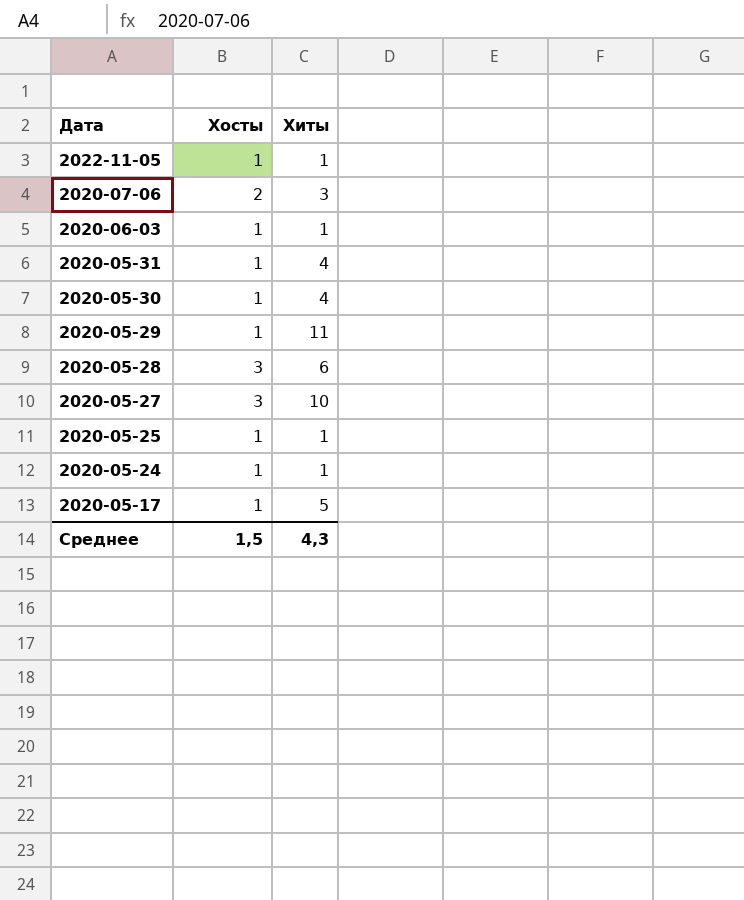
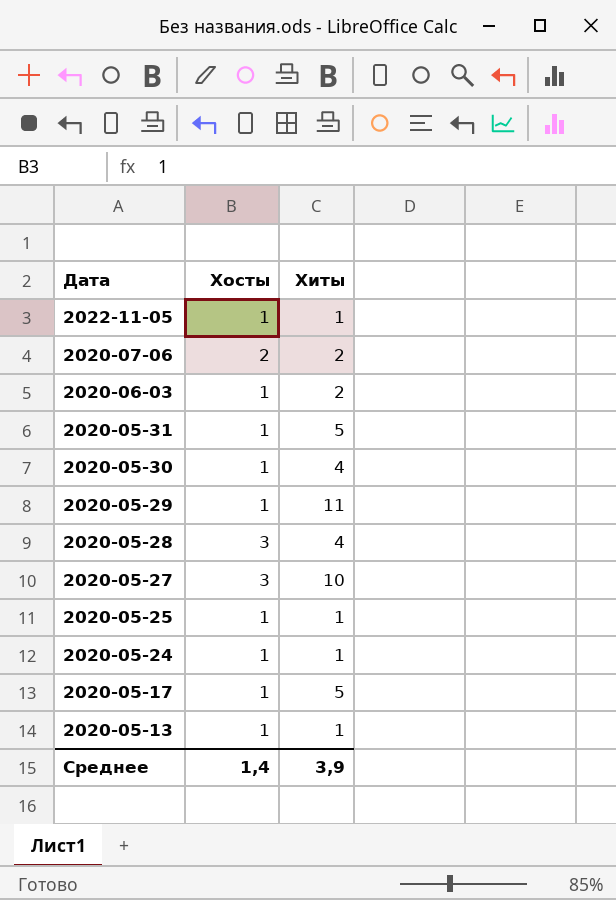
2020-07-06 | Хиты: 3 -> 2
2020-06-03 | Хиты: 1 -> 2
2020-05-31 | Хиты: 4 -> 5
2020-05-28 | Хиты: 6 -> 4
row 2020-05-13: none -> 1 | 1
Среднее | Хосты: 1,5 -> 1,4
Среднее | Хиты: 4,3 -> 3,9

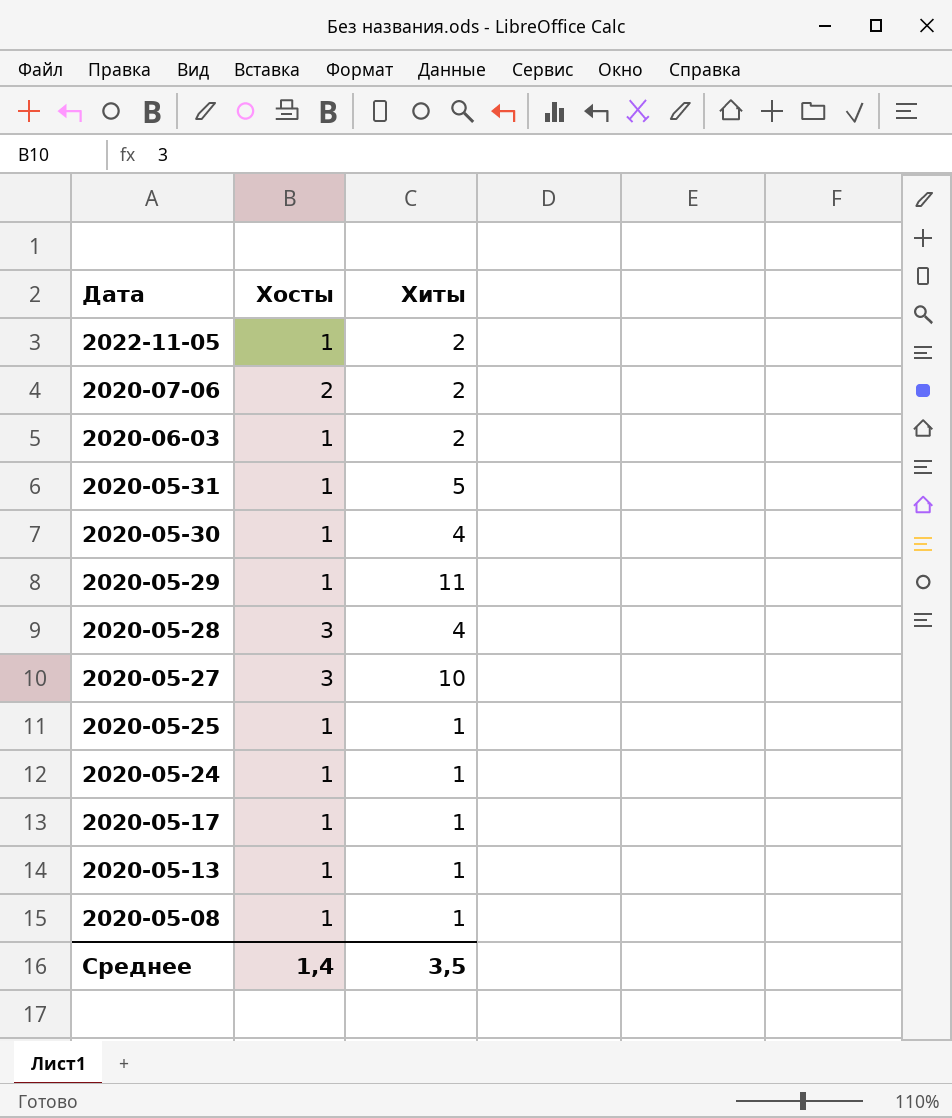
2022-11-05 | Хиты: 1 -> 2
2020-05-17 | Хиты: 5 -> 1
row 2020-05-08: none -> 1 | 1
Среднее | Хиты: 3,9 -> 3,5

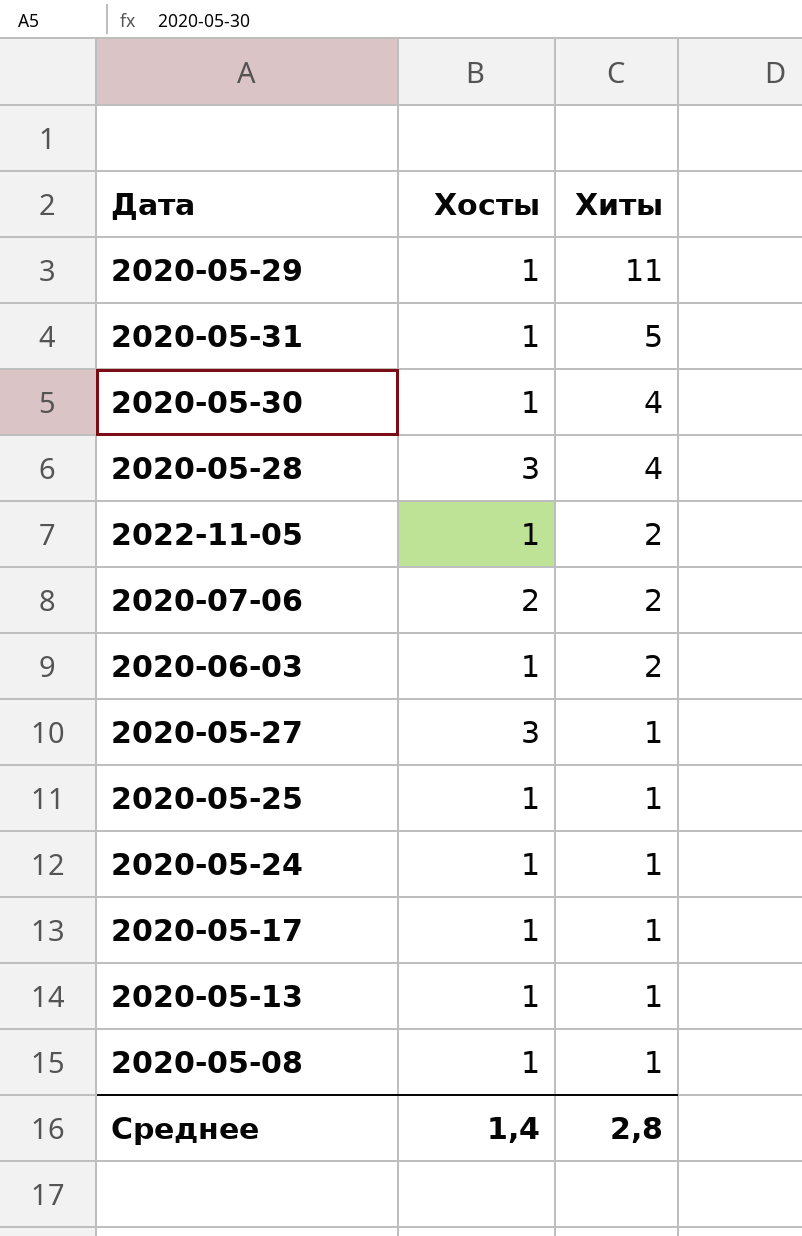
row order: Дата descending -> Хиты descending
2020-05-27 | Хиты: 10 -> 1
Среднее | Хиты: 3,5 -> 2,8

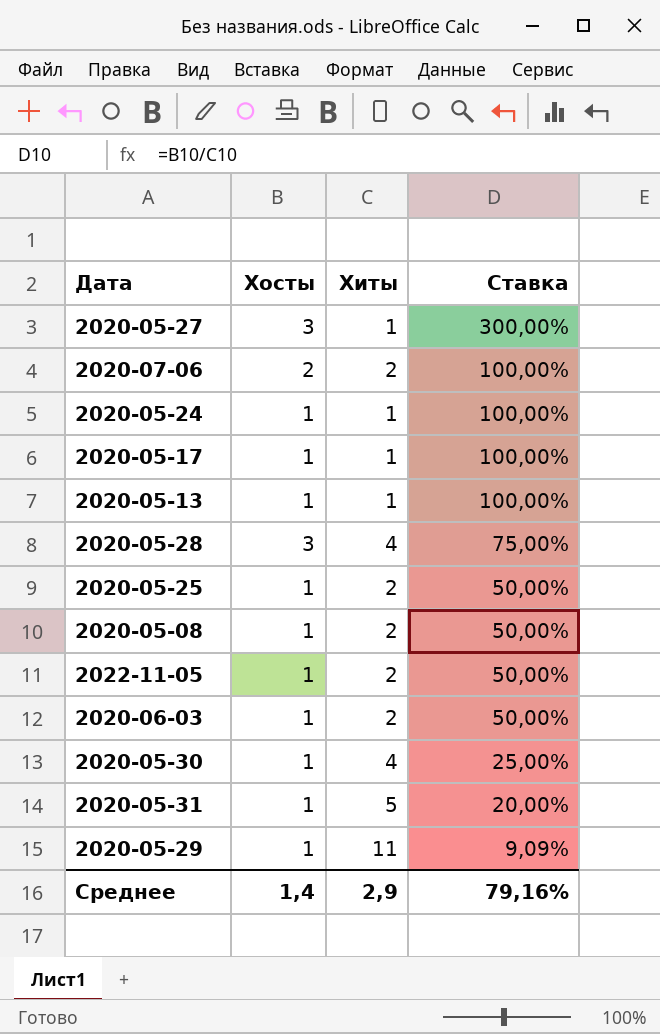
row order: Хиты descending -> Ставка descending
column Ставка | formula: none -> [Хосты] / [Хиты]
2020-05-25 | Хиты: 1 -> 2
2020-05-08 | Хиты: 1 -> 2
Среднее | Хиты: 2,8 -> 2,9

